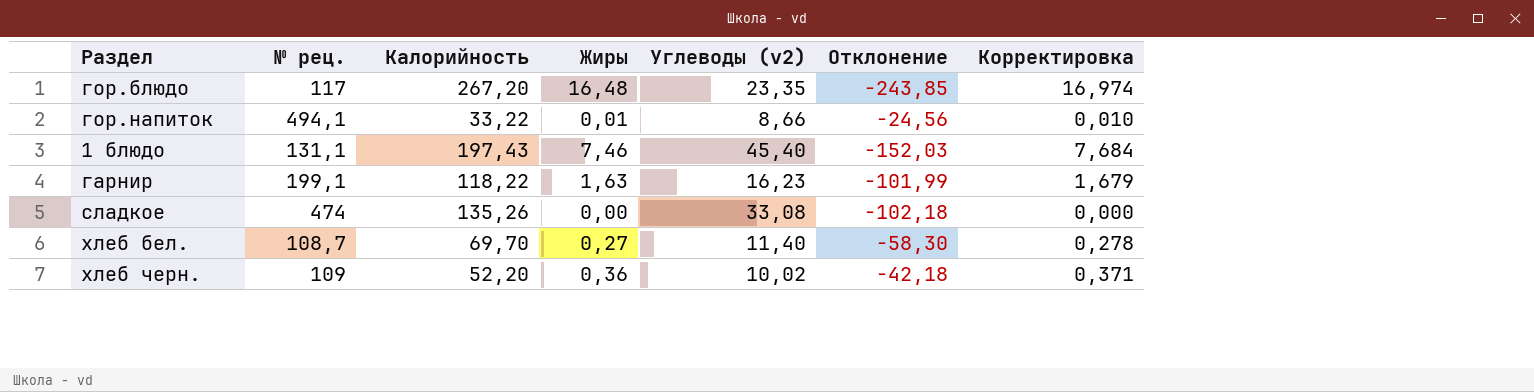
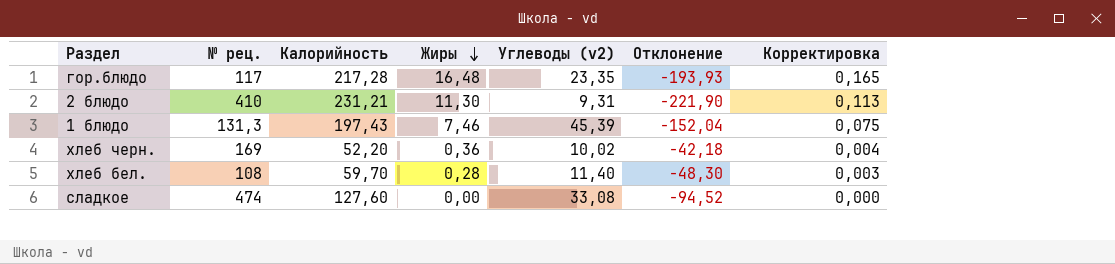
row order: none -> Жиры descending
column Корректировка | formula: [Жиры] * 1,03 -> [Жиры] * 0,01
row гор.напиток: 494,1 | 33,22 | 0,01 | 8,66 | -24,56 | 0,010 -> none
row гарнир: 199,1 | 118,22 | 1,63 | 16,23 | -101,99 | 1,679 -> none
гор.блюдо | Калорийность: 267,20 -> 217,28
гор.блюдо | Отклонение: -243,85 -> -193,93
row 2 блюдо: none -> 410 | 231,21 | 11,30 | 9,31 | -221,90 | 0,113
1 блюдо | № рец.: 131,1 -> 131,3
1 блюдо | Углеводы (v2): 45,40 -> 45,39
1 блюдо | Отклонение: -152,03 -> -152,04
хлеб черн. | № рец.: 109 -> 169
хлеб бел. | № рец.: 108,7 -> 108
хлеб бел. | Калорийность: 69,70 -> 59,70
хлеб бел. | Жиры: 0,27 -> 0,28
хлеб бел. | Отклонение: -58,30 -> -48,30
сладкое | Калорийность: 135,26 -> 127,60
сладкое | Отклонение: -102,18 -> -94,52

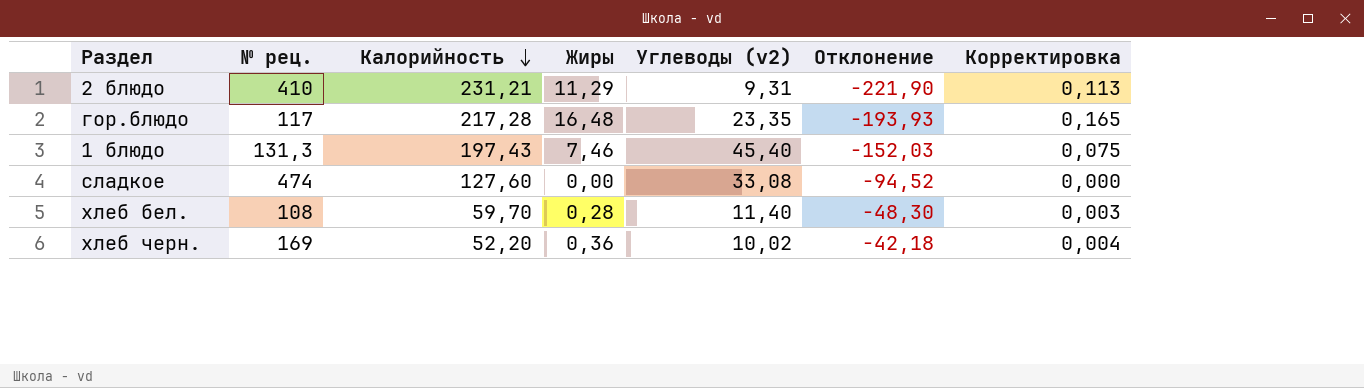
row order: Жиры descending -> Калорийность descending
2 блюдо | Жиры: 11,30 -> 11,29
1 блюдо | Углеводы (v2): 45,39 -> 45,40
1 блюдо | Отклонение: -152,04 -> -152,03

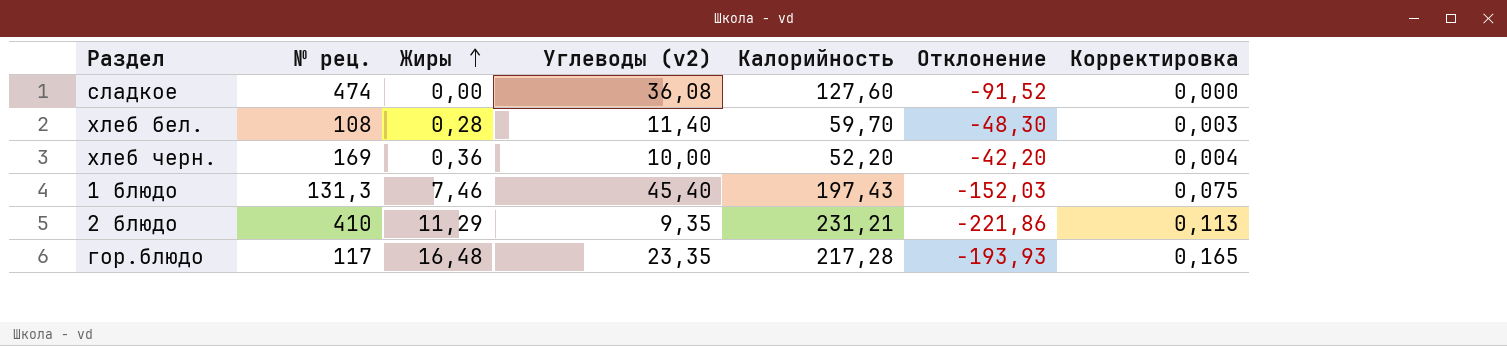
row order: Калорийность descending -> Жиры ascending
column Калорийность | position: 3 -> 5
сладкое | Углеводы (v2): 33,08 -> 36,08
сладкое | Отклонение: -94,52 -> -91,52
хлеб черн. | Углеводы (v2): 10,02 -> 10,00
хлеб черн. | Отклонение: -42,18 -> -42,20
2 блюдо | Углеводы (v2): 9,31 -> 9,35
2 блюдо | Отклонение: -221,90 -> -221,86

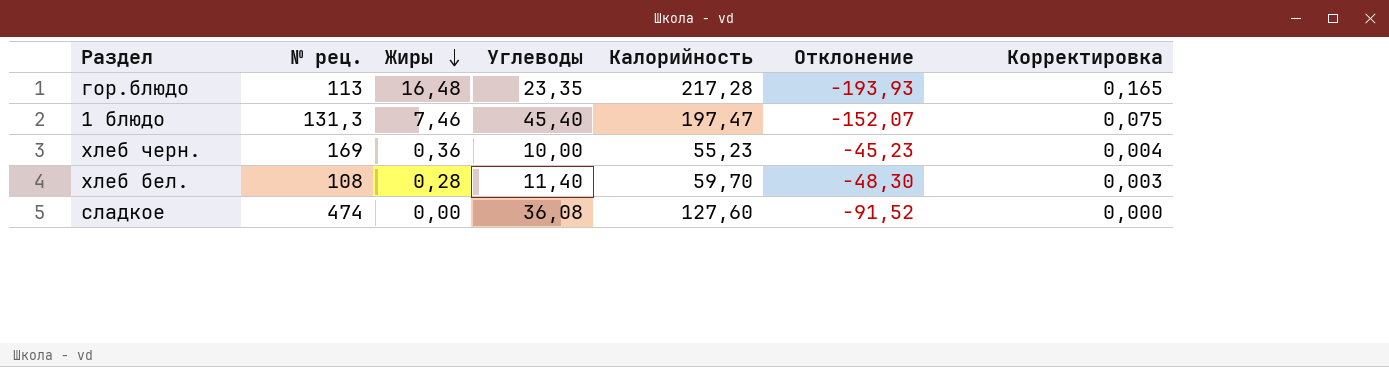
row order: Жиры ascending -> Жиры descending
column name: Углеводы (v2) -> Углеводы
row 2 блюдо: 410 | 11,29 | 9,35 | 231,21 | -221,86 | 0,113 -> none
гор.блюдо | № рец.: 117 -> 113
1 блюдо | Калорийность: 197,43 -> 197,47
1 блюдо | Отклонение: -152,03 -> -152,07
хлеб черн. | Калорийность: 52,20 -> 55,23
хлеб черн. | Отклонение: -42,20 -> -45,23

